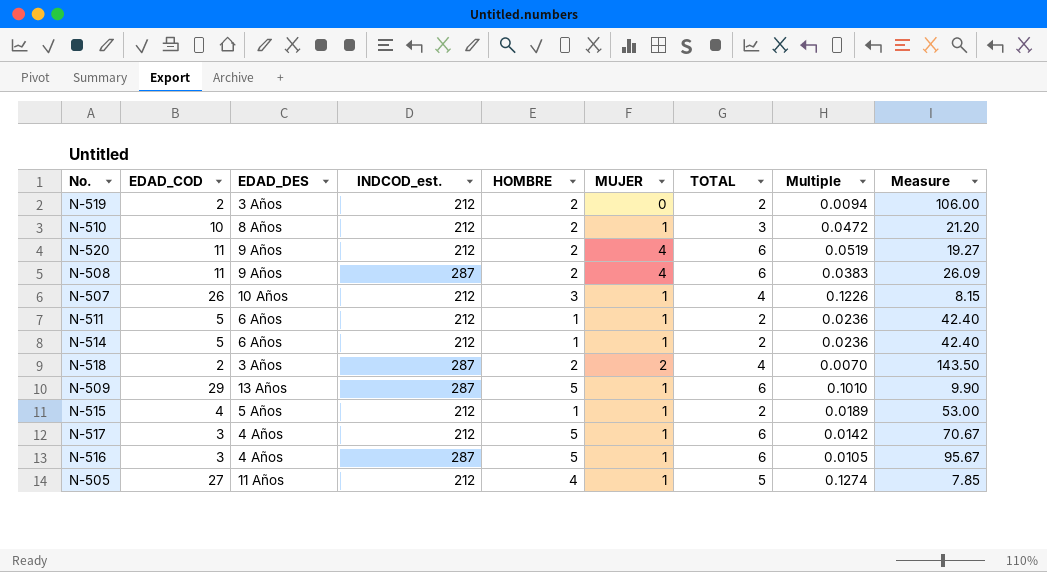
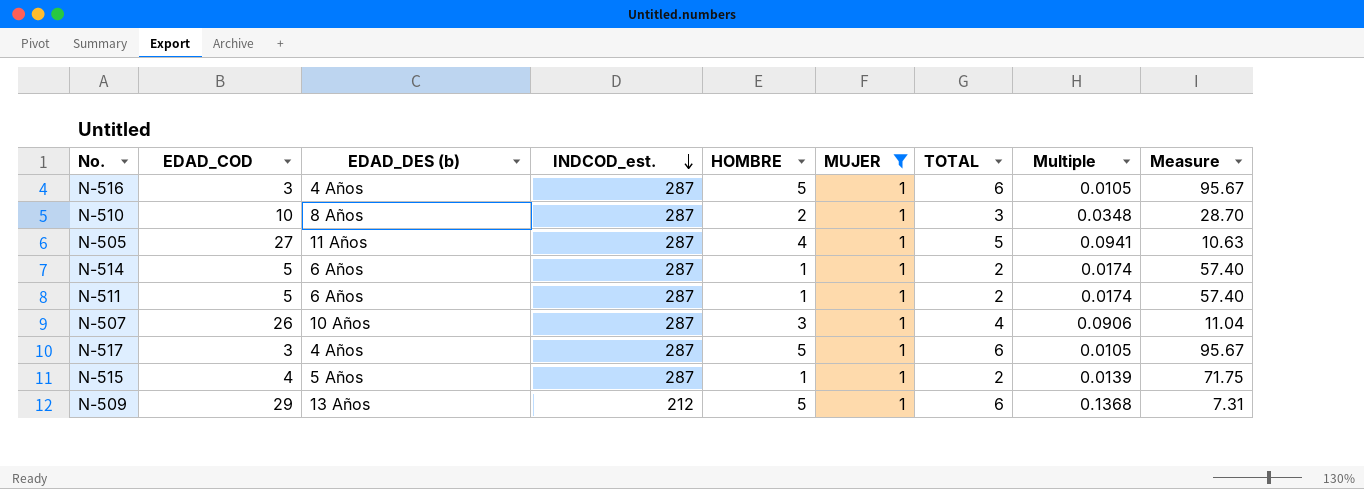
filter: none -> MUJER = 1
row order: none -> INDCOD_est. descending
column name: EDAD_DES -> EDAD_DES (b)
N-510 | INDCOD_est.: 212 -> 287
N-510 | Multiple: 0.0472 -> 0.0348
N-510 | Measure: 21.20 -> 28.70
N-505 | INDCOD_est.: 212 -> 287
N-505 | Multiple: 0.1274 -> 0.0941
N-505 | Measure: 7.85 -> 10.63
N-514 | INDCOD_est.: 212 -> 287
N-514 | Multiple: 0.0236 -> 0.0174
N-514 | Measure: 42.40 -> 57.40
N-511 | INDCOD_est.: 212 -> 287
N-511 | Multiple: 0.0236 -> 0.0174
N-511 | Measure: 42.40 -> 57.40
N-507 | INDCOD_est.: 212 -> 287
N-507 | Multiple: 0.1226 -> 0.0906
N-507 | Measure: 8.15 -> 11.04
N-517 | INDCOD_est.: 212 -> 287
N-517 | Multiple: 0.0142 -> 0.0105
N-517 | Measure: 70.67 -> 95.67
N-515 | INDCOD_est.: 212 -> 287
N-515 | Multiple: 0.0189 -> 0.0139
N-515 | Measure: 53.00 -> 71.75
N-509 | INDCOD_est.: 287 -> 212
N-509 | Multiple: 0.1010 -> 0.1368
N-509 | Measure: 9.90 -> 7.31

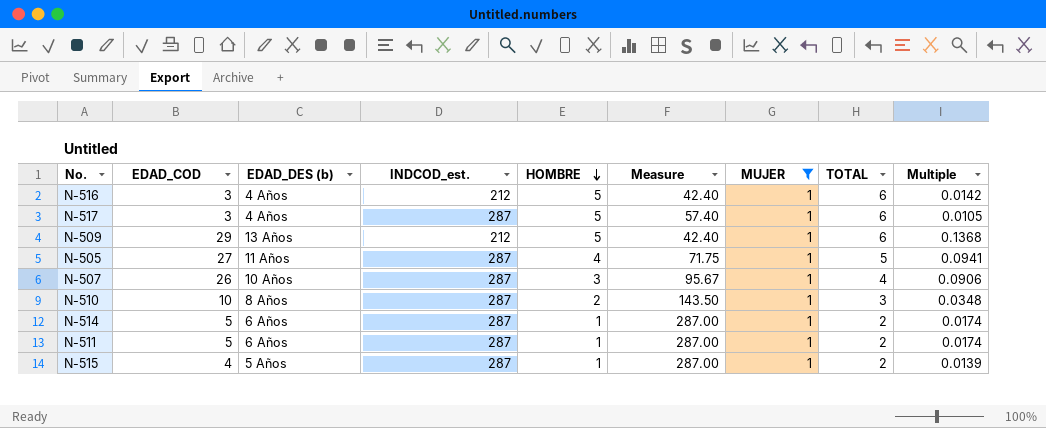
row order: INDCOD_est. descending -> HOMBRE descending
column Measure | formula: [INDCOD_est.] / [EDAD_COD] -> [INDCOD_est.] / [HOMBRE]
column Measure | position: 9 -> 6
N-516 | INDCOD_est.: 287 -> 212
N-516 | Multiple: 0.0105 -> 0.0142

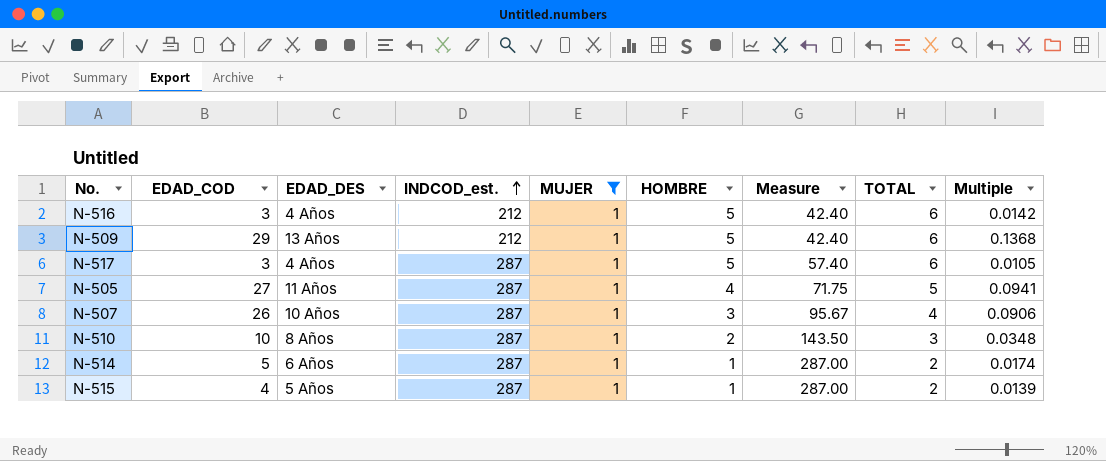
row order: HOMBRE descending -> INDCOD_est. ascending
column name: EDAD_DES (b) -> EDAD_DES
column MUJER | position: 7 -> 5
row N-511: 5 | 6 Años | 287 | 1 | 287.00 | 1 | 2 | 0.0174 -> none

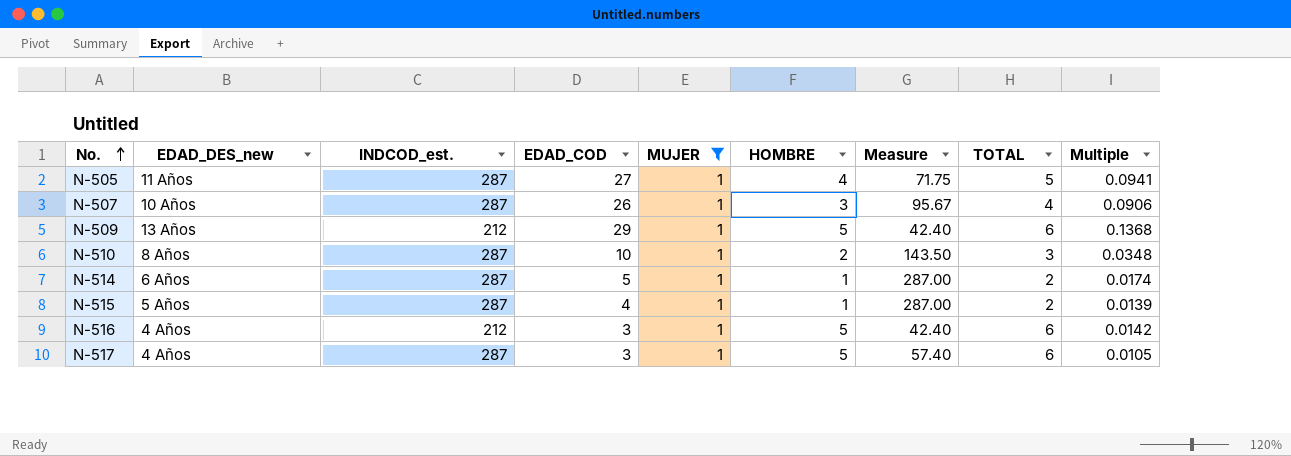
row order: INDCOD_est. ascending -> No. ascending
column name: EDAD_DES -> EDAD_DES_new
column EDAD_COD | position: 2 -> 4

